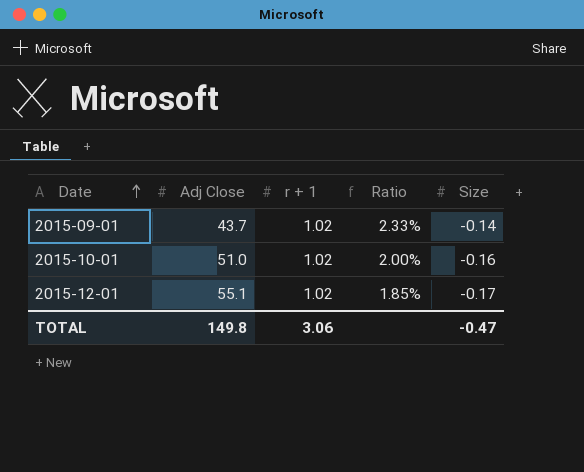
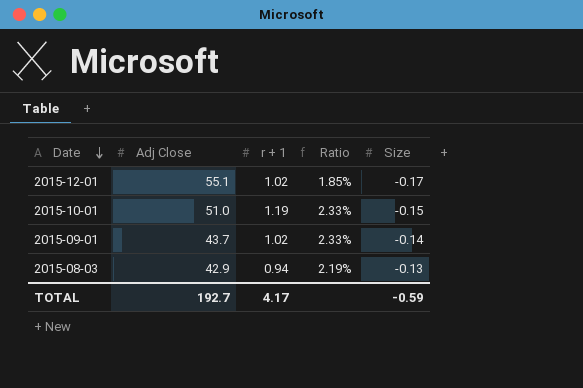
row order: Date ascending -> Date descending
2015-10-01 | r + 1: 1.02 -> 1.19
2015-10-01 | Ratio: 2.00% -> 2.33%
2015-10-01 | Size: -0.16 -> -0.15
row 2015-08-03: none -> 42.9 | 0.94 | 2.19% | -0.13
TOTAL | Adj Close: 149.8 -> 192.7
TOTAL | r + 1: 3.06 -> 4.17
TOTAL | Size: -0.47 -> -0.59

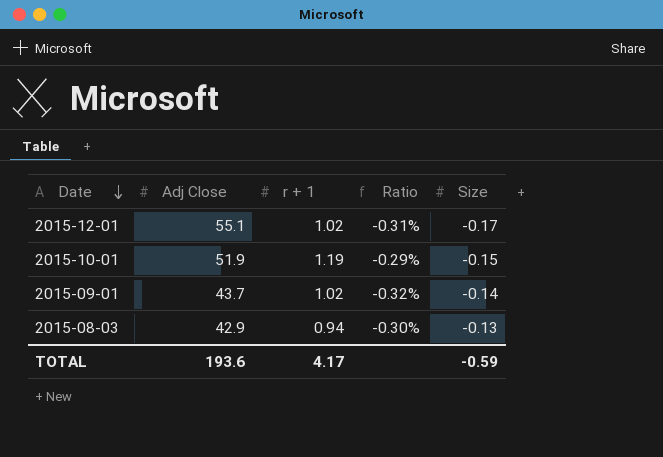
column Ratio | formula: [r + 1] / [Adj Close] -> [Size] / [Adj Close]
2015-10-01 | Adj Close: 51.0 -> 51.9
TOTAL | Adj Close: 192.7 -> 193.6

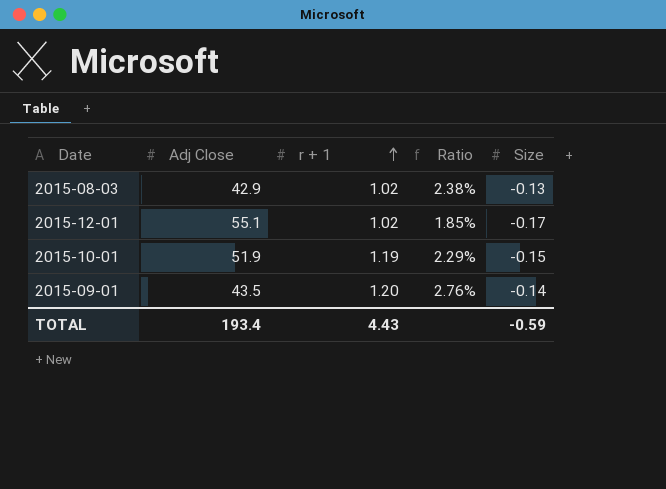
row order: Date descending -> r + 1 ascending
column Ratio | formula: [Size] / [Adj Close] -> [r + 1] / [Adj Close]
2015-08-03 | r + 1: 0.94 -> 1.02
2015-09-01 | Adj Close: 43.7 -> 43.5
2015-09-01 | r + 1: 1.02 -> 1.20
TOTAL | Adj Close: 193.6 -> 193.4
TOTAL | r + 1: 4.17 -> 4.43

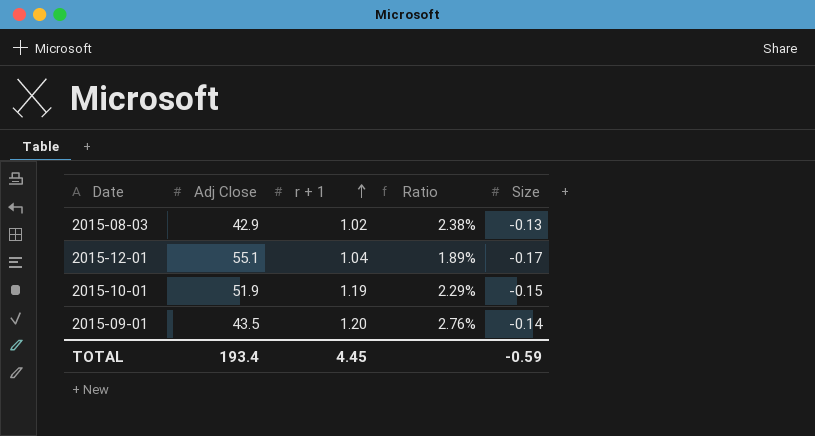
2015-12-01 | r + 1: 1.02 -> 1.04
2015-12-01 | Ratio: 1.85% -> 1.89%
TOTAL | r + 1: 4.43 -> 4.45

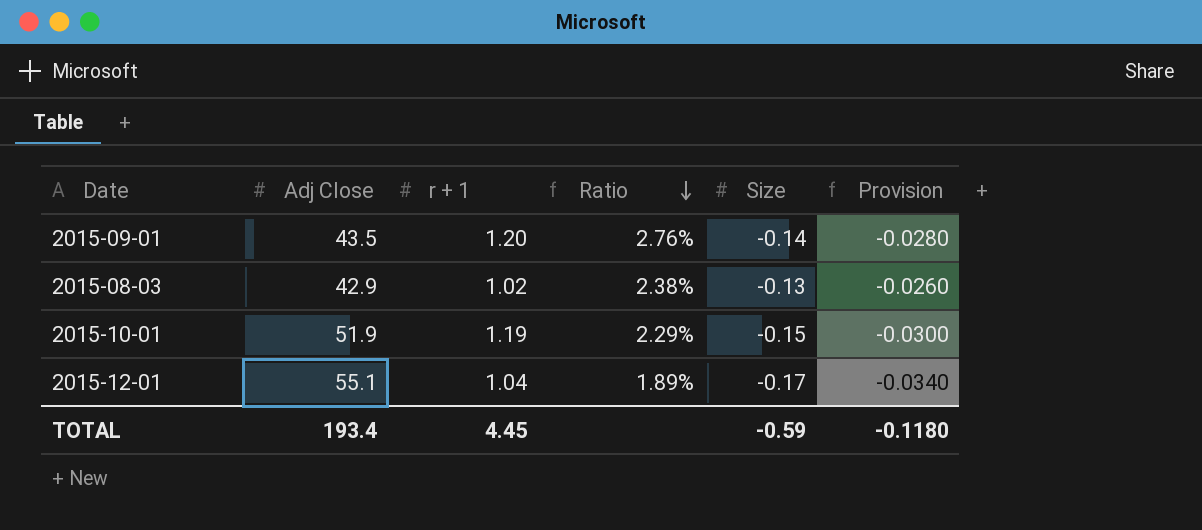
row order: r + 1 ascending -> Ratio descending
column Provision | formula: none -> [Size] * 0.2

